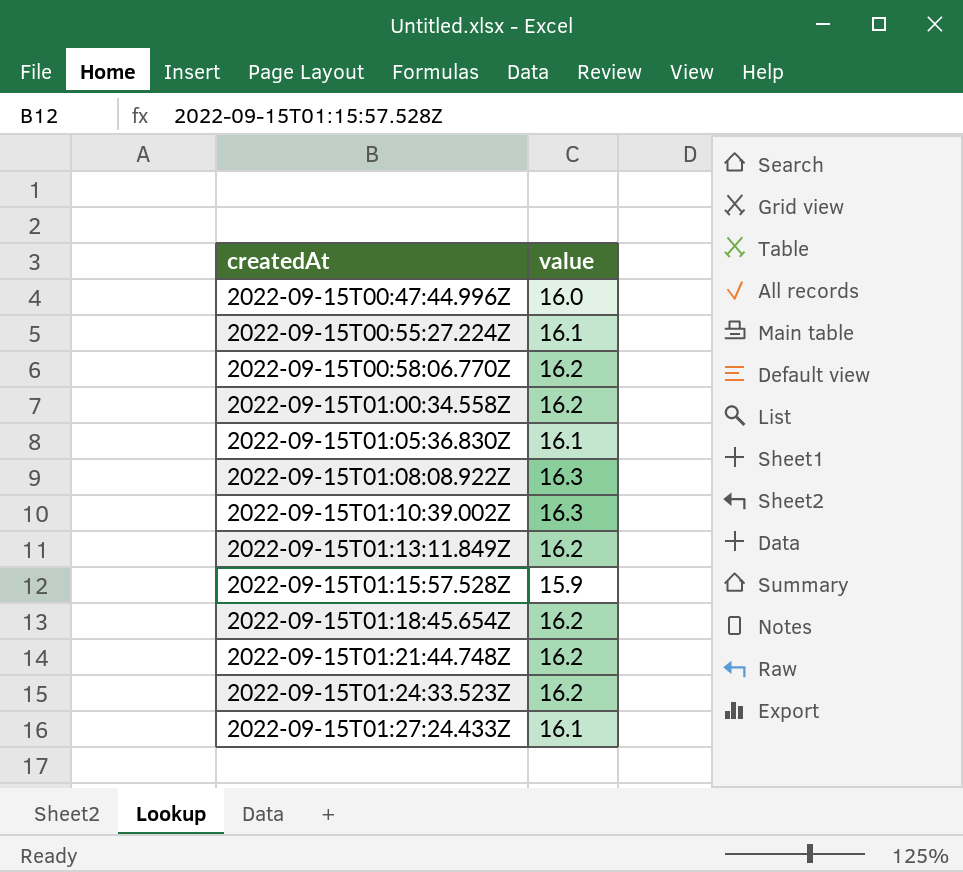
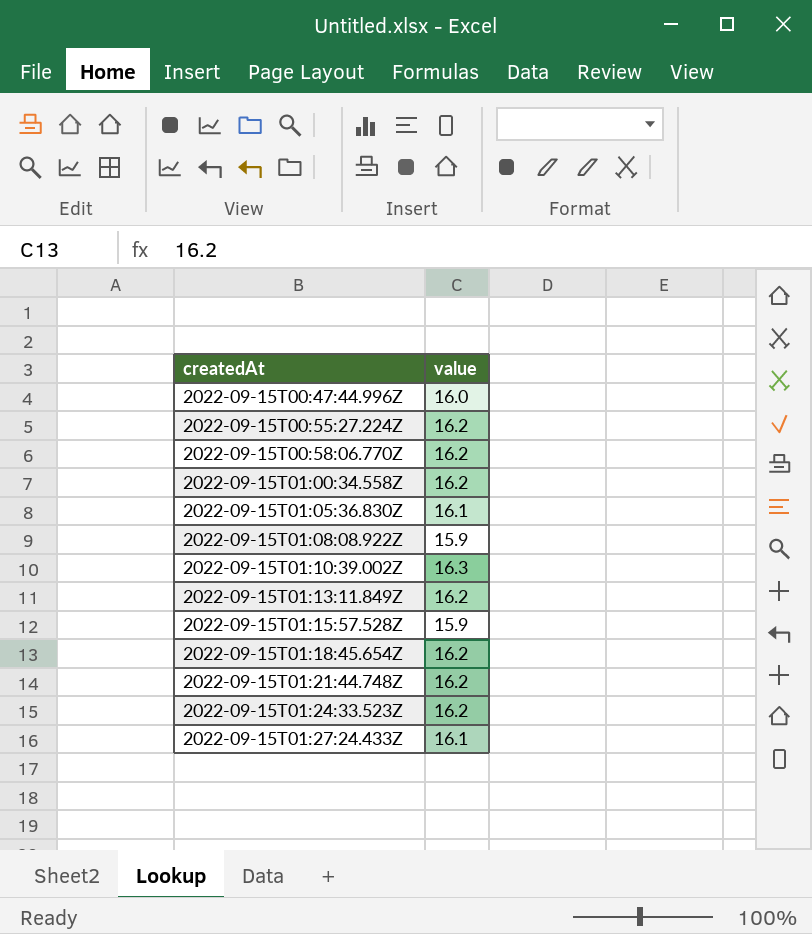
2022-09-15T00:55:27.224Z | value: 16.1 -> 16.2
2022-09-15T01:08:08.922Z | value: 16.3 -> 15.9

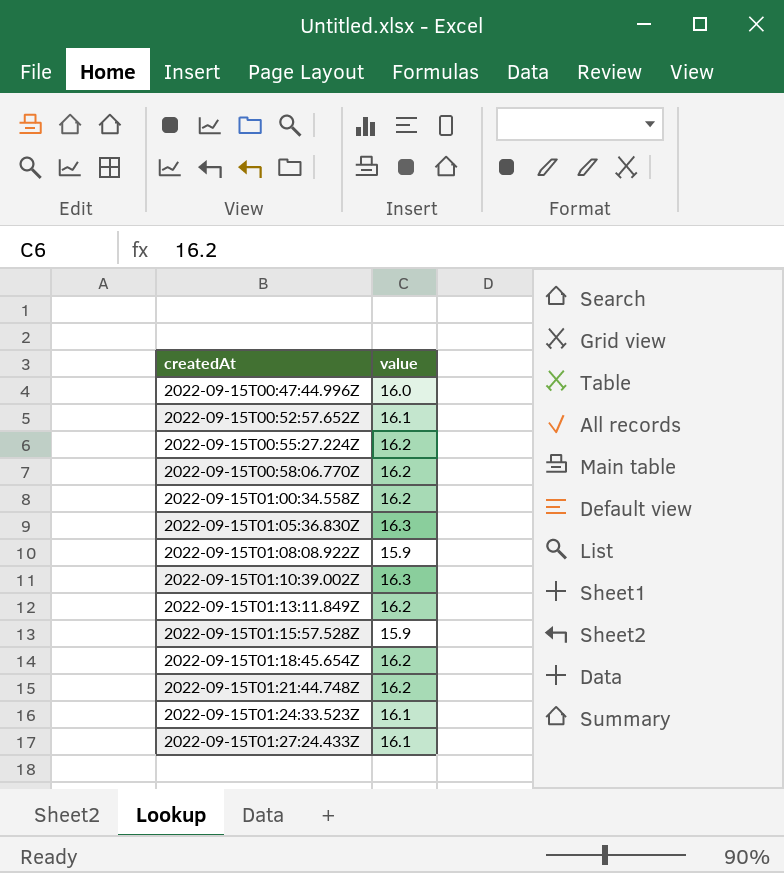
row 2022-09-15T00:52:57.652Z: none -> 16.1
2022-09-15T01:05:36.830Z | value: 16.1 -> 16.3
2022-09-15T01:24:33.523Z | value: 16.2 -> 16.1

